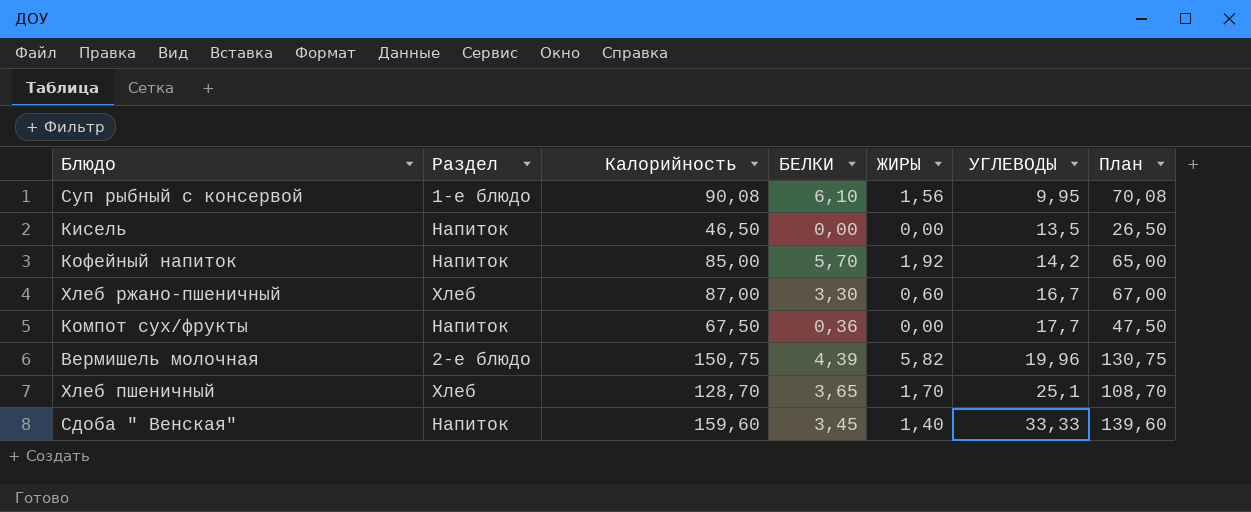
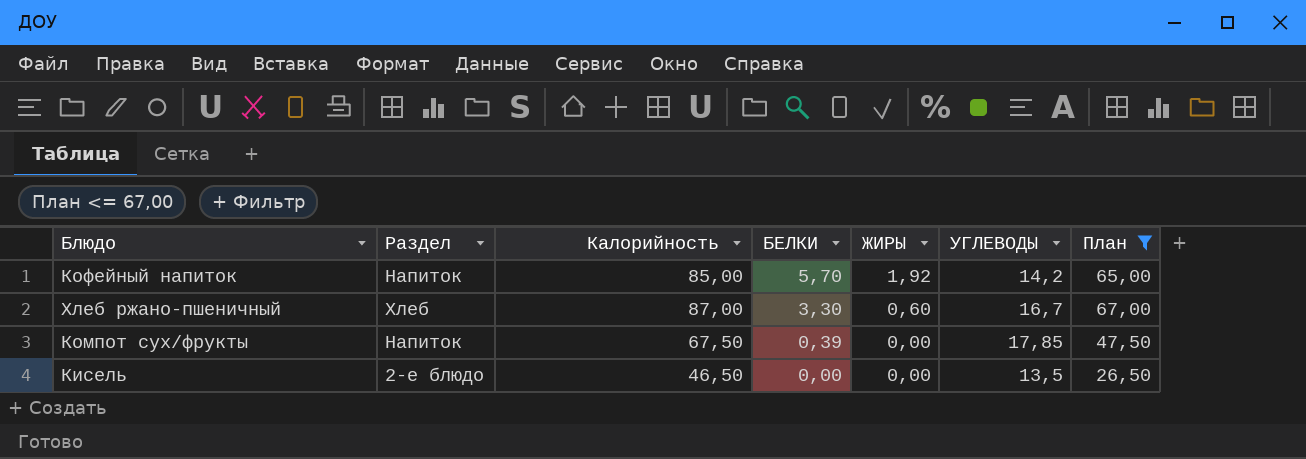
filter: none -> План <= 67,00
row order: УГЛЕВОДЫ ascending -> БЕЛКИ descending
Компот сух/фрукты | БЕЛКИ: 0,36 -> 0,39
Компот сух/фрукты | УГЛЕВОДЫ: 17,7 -> 17,85
Кисель | Раздел: Напиток -> 2-е блюдо

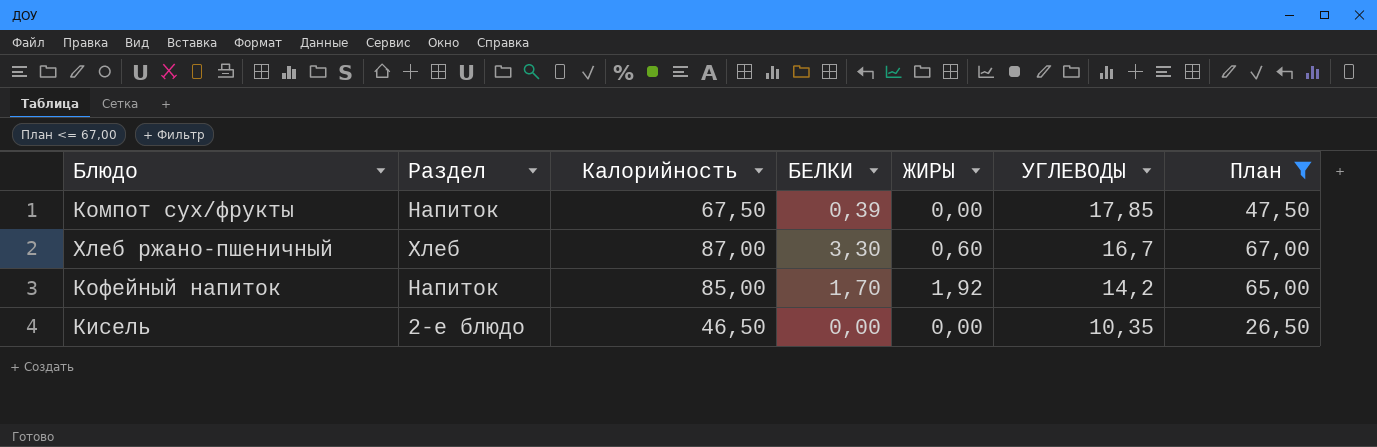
row order: БЕЛКИ descending -> УГЛЕВОДЫ descending
Кофейный напиток | БЕЛКИ: 5,70 -> 1,70
Кисель | УГЛЕВОДЫ: 13,5 -> 10,35

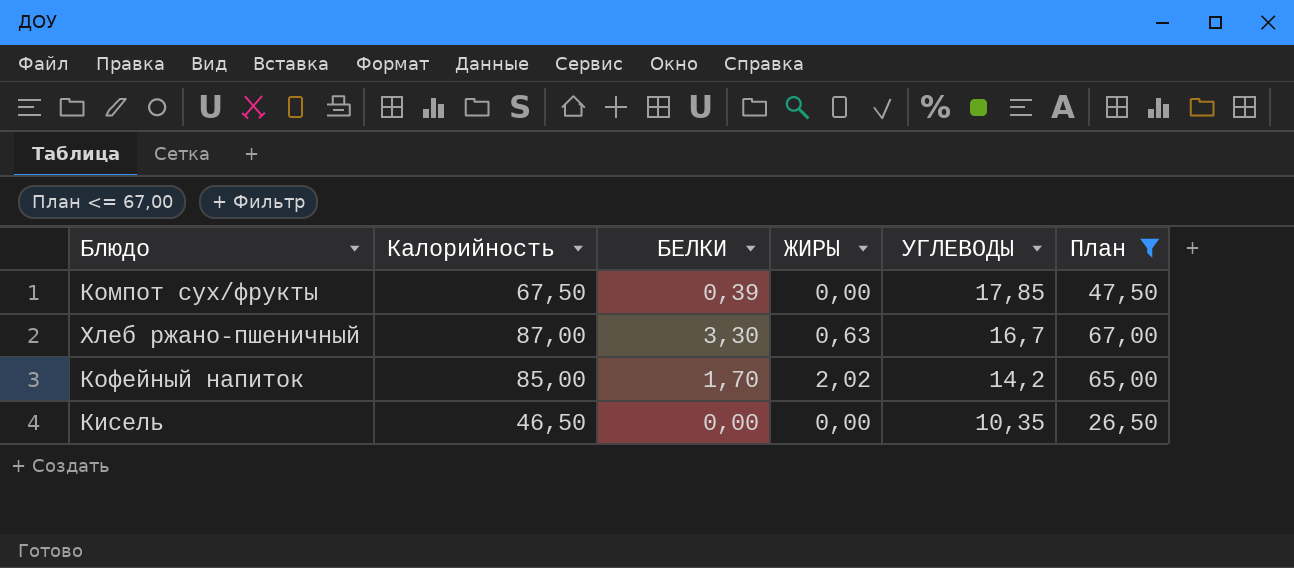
column Раздел | position: 2 -> none
Хлеб ржано-пшеничный | ЖИРЫ: 0,60 -> 0,63
Кофейный напиток | ЖИРЫ: 1,92 -> 2,02

